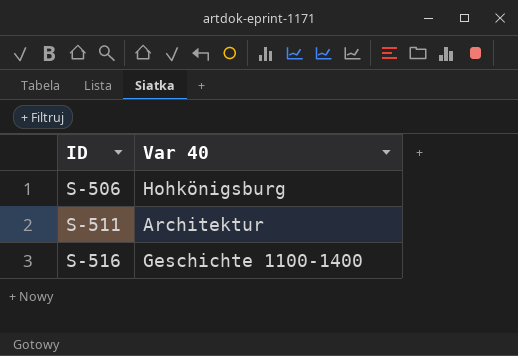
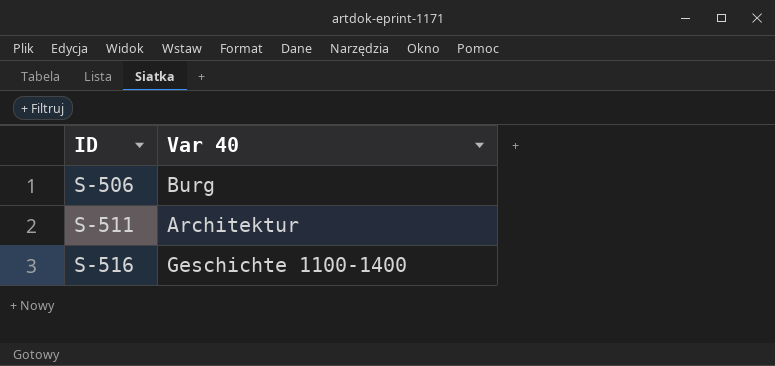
S-506 | Var 40: Hohkönigsburg -> Burg

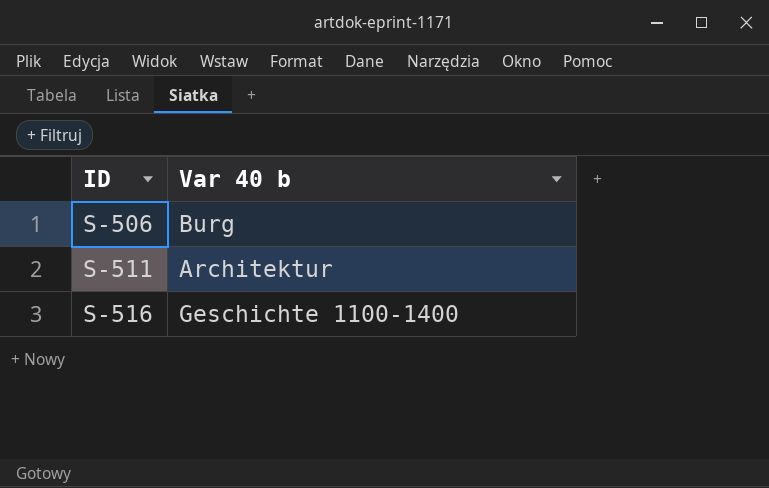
column name: Var 40 -> Var 40 b

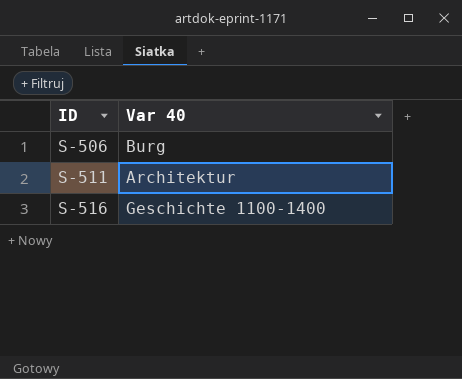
column name: Var 40 b -> Var 40

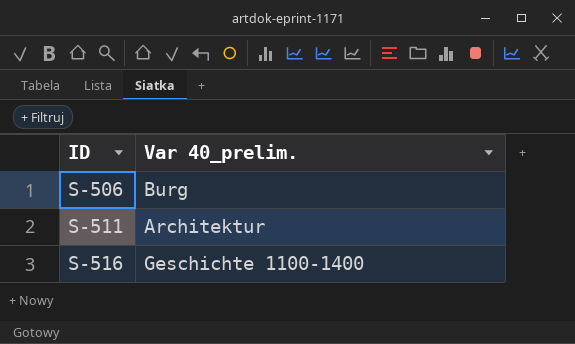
column name: Var 40 -> Var 40_prelim.

